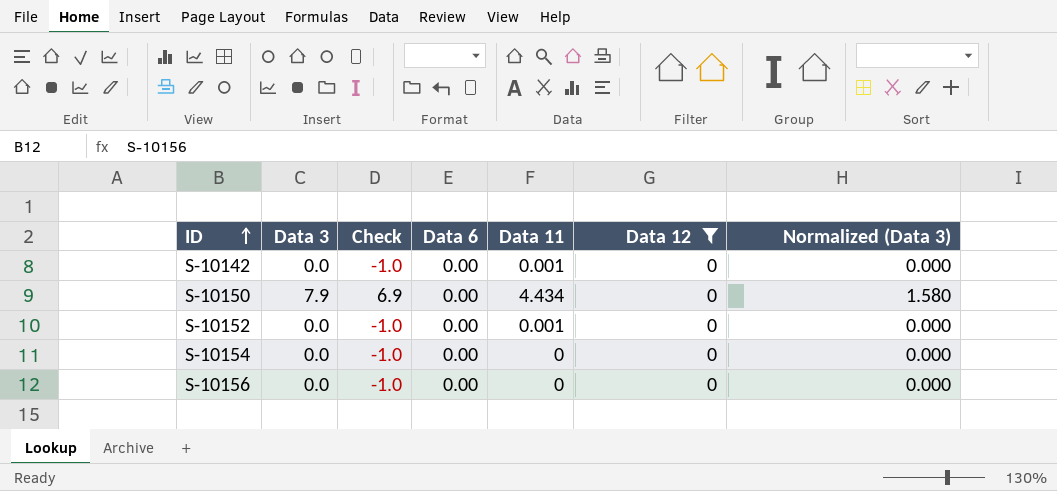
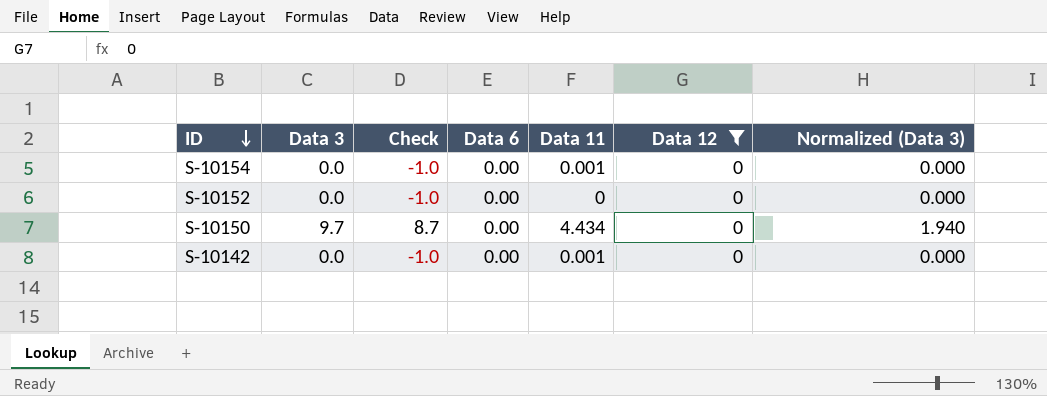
row order: ID ascending -> ID descending
row S-10156: 0.0 | -1.0 | 0.00 | 0 | 0 | 0.000 -> none
S-10154 | Data 11: 0 -> 0.001
S-10152 | Data 11: 0.001 -> 0
S-10150 | Data 3: 7.9 -> 9.7
S-10150 | Check: 6.9 -> 8.7
S-10150 | Normalized (Data 3): 1.580 -> 1.940

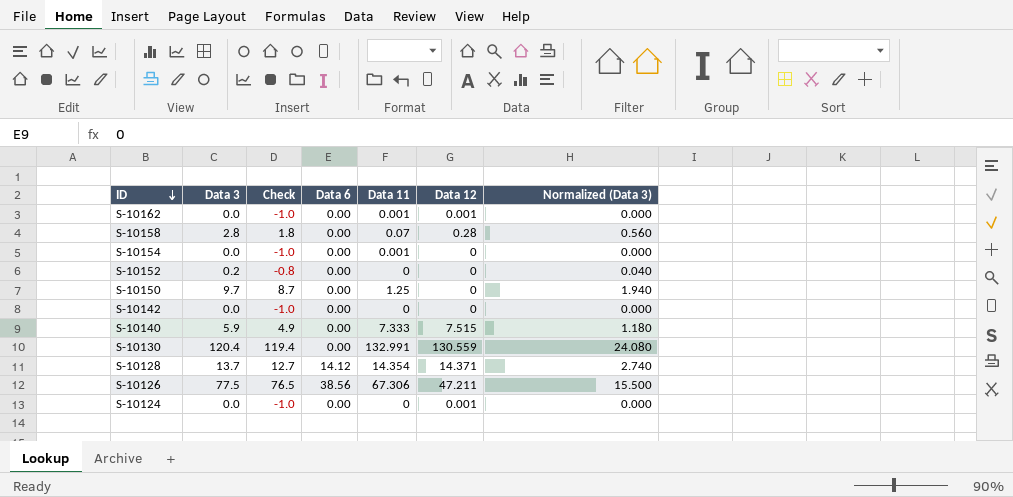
filter: Data 12 = 0 -> none
S-10152 | Data 3: 0.0 -> 0.2
S-10152 | Check: -1.0 -> -0.8
S-10152 | Normalized (Data 3): 0.000 -> 0.040
S-10150 | Data 11: 4.434 -> 1.25
S-10142 | Data 11: 0.001 -> 0

